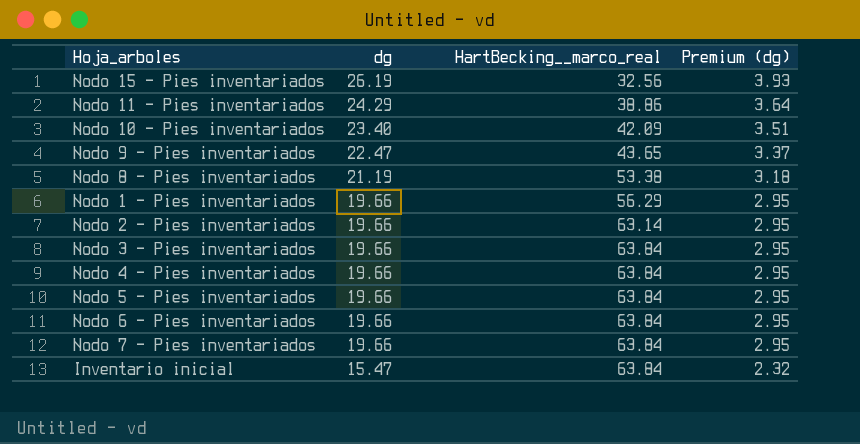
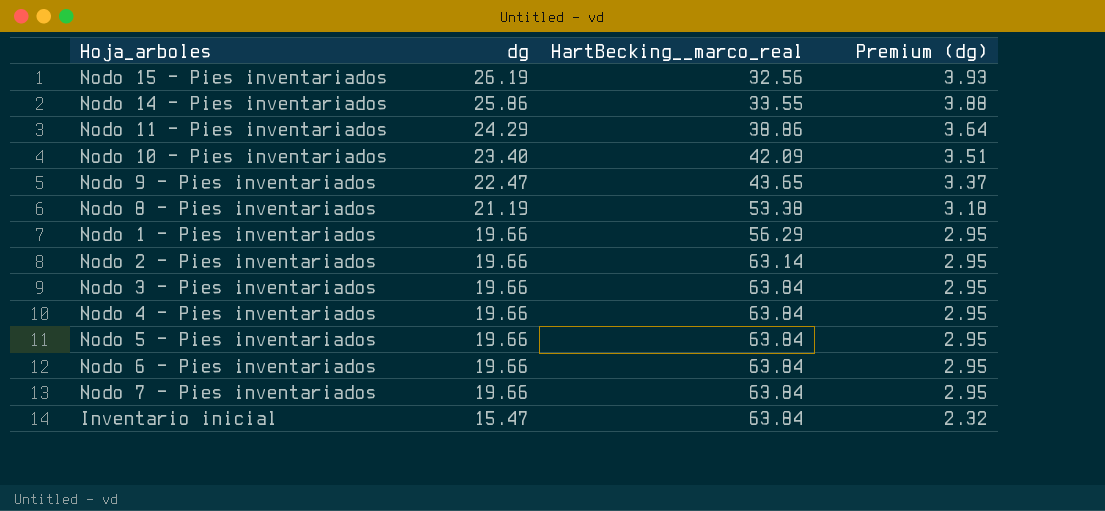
row Nodo 14 - Pies inventariados: none -> 25.86 | 33.55 | 3.88

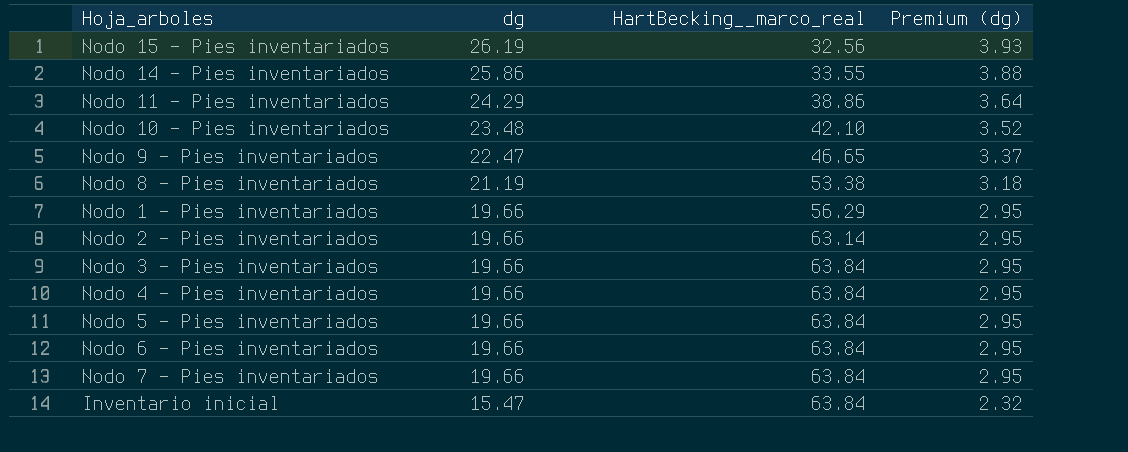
Nodo 10 - Pies inventariados | dg: 23.40 -> 23.48
Nodo 10 - Pies inventariados | HartBecking__marco_real: 42.09 -> 42.10
Nodo 10 - Pies inventariados | Premium (dg): 3.51 -> 3.52
Nodo 9 - Pies inventariados | HartBecking__marco_real: 43.65 -> 46.65

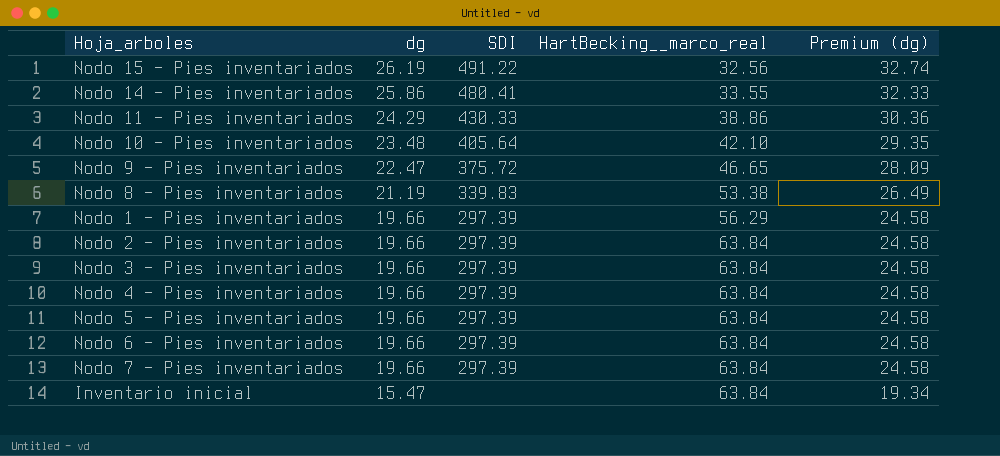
column SDI | position: none -> 3
column Premium (dg) | formula: [dg] * 0.15 -> [dg] * 1.25
Nodo 2 - Pies inventariados | HartBecking__marco_real: 63.14 -> 63.84

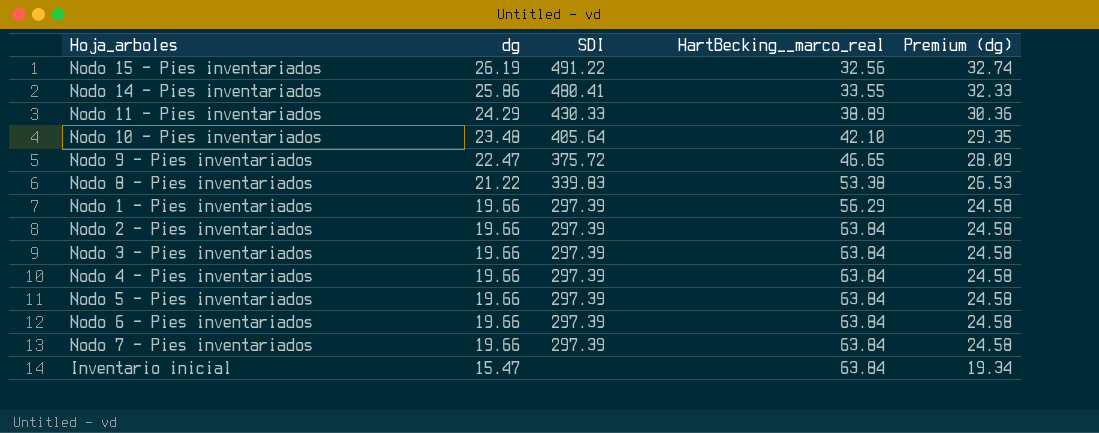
Nodo 11 - Pies inventariados | HartBecking__marco_real: 38.86 -> 38.89
Nodo 8 - Pies inventariados | dg: 21.19 -> 21.22
Nodo 8 - Pies inventariados | Premium (dg): 26.49 -> 26.53

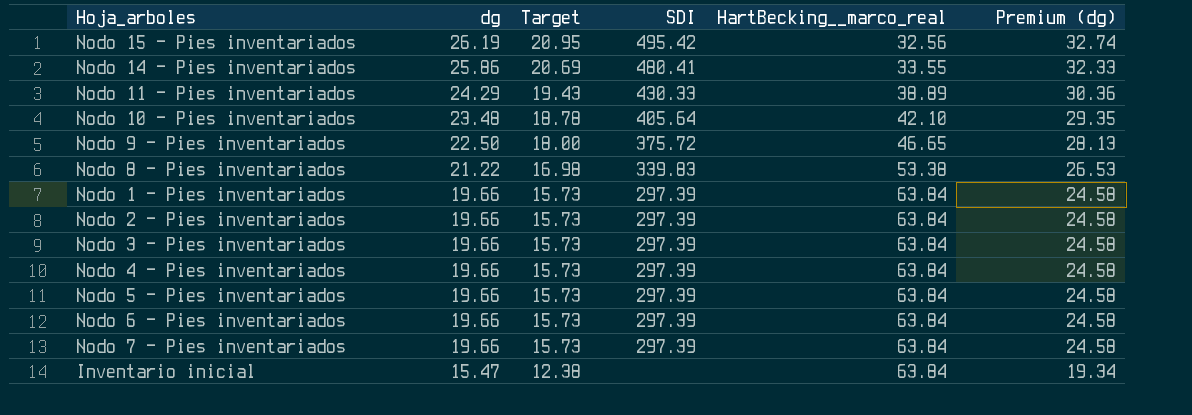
column Target | formula: none -> [dg] * 0.8
Nodo 15 - Pies inventariados | SDI: 491.22 -> 495.42
Nodo 9 - Pies inventariados | dg: 22.47 -> 22.50
Nodo 9 - Pies inventariados | Premium (dg): 28.09 -> 28.13
Nodo 1 - Pies inventariados | HartBecking__marco_real: 56.29 -> 63.84

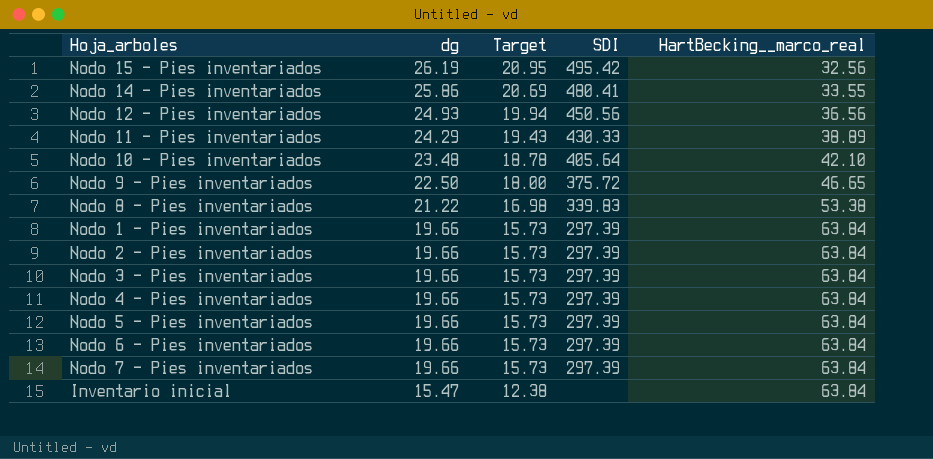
column Premium (dg) | formula: [dg] * 1.25 -> none
row Nodo 12 - Pies inventariados: none -> 24.93 | 19.94 | 450.56 | 36.56

